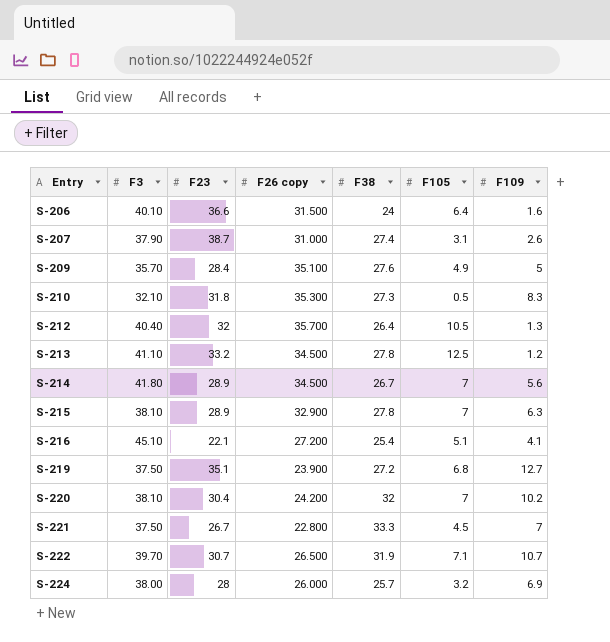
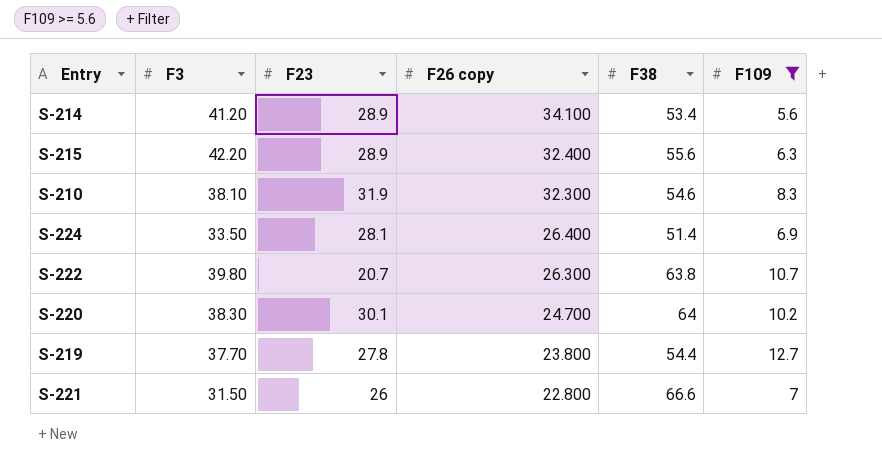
filter: none -> F109 >= 5.6
row order: Entry ascending -> F26 copy descending
column F105 | position: 6 -> none
S-214 | F3: 41.80 -> 41.20
S-214 | F26 copy: 34.500 -> 34.100
S-214 | F38: 26.7 -> 53.4
S-215 | F3: 38.10 -> 42.20
S-215 | F26 copy: 32.900 -> 32.400
S-215 | F38: 27.8 -> 55.6
S-210 | F3: 32.10 -> 38.10
S-210 | F23: 31.8 -> 31.9
S-210 | F26 copy: 35.300 -> 32.300
S-210 | F38: 27.3 -> 54.6
S-224 | F3: 38.00 -> 33.50
S-224 | F23: 28 -> 28.1
S-224 | F26 copy: 26.000 -> 26.400
S-224 | F38: 25.7 -> 51.4
S-222 | F3: 39.70 -> 39.80
S-222 | F23: 30.7 -> 20.7
S-222 | F26 copy: 26.500 -> 26.300
S-222 | F38: 31.9 -> 63.8
S-220 | F3: 38.10 -> 38.30
S-220 | F23: 30.4 -> 30.1
S-220 | F26 copy: 24.200 -> 24.700
S-220 | F38: 32 -> 64
S-219 | F3: 37.50 -> 37.70
S-219 | F23: 35.1 -> 27.8
S-219 | F26 copy: 23.900 -> 23.800
S-219 | F38: 27.2 -> 54.4
S-221 | F3: 37.50 -> 31.50
S-221 | F23: 26.7 -> 26
S-221 | F38: 33.3 -> 66.6

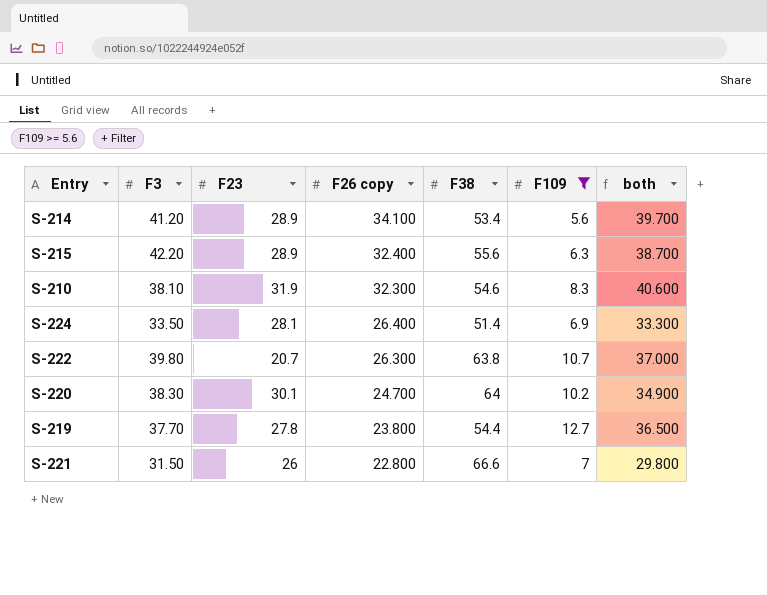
column both | formula: none -> [F26 copy] + [F109]

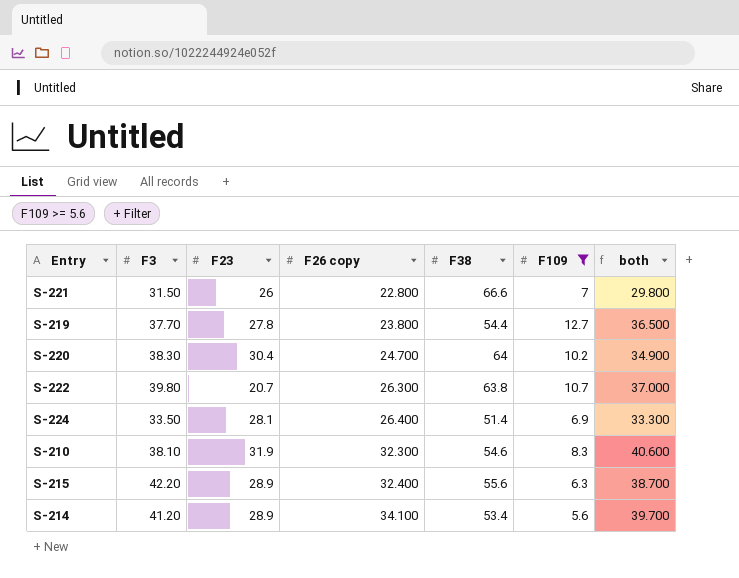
row order: F26 copy descending -> F26 copy ascending
S-220 | F23: 30.1 -> 30.4

